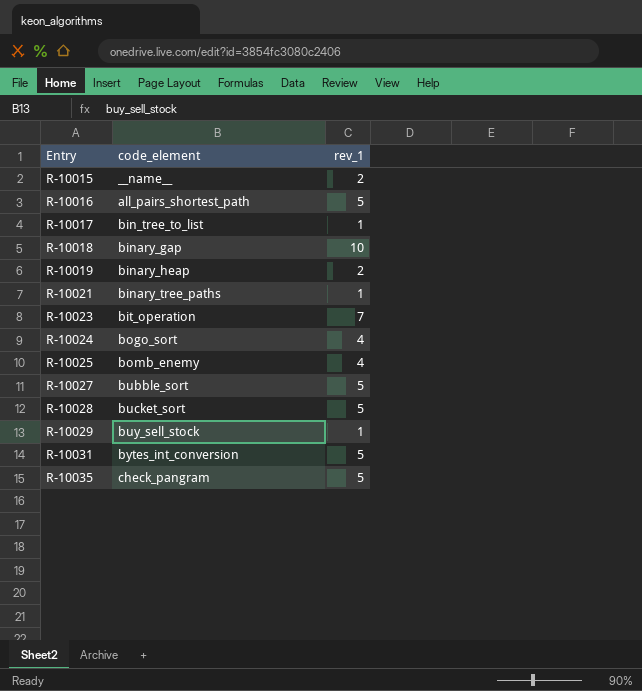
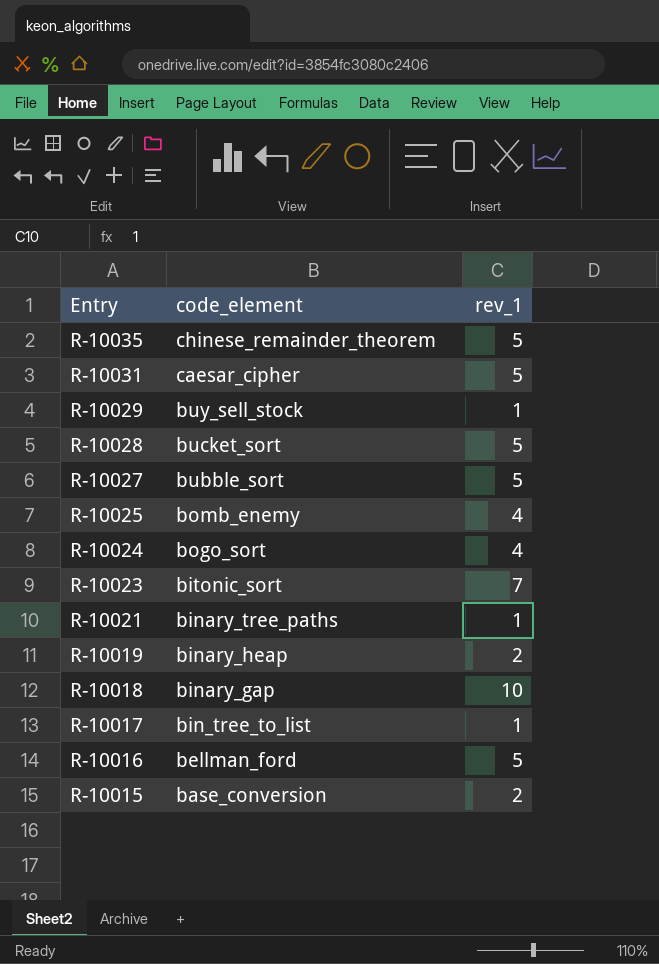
row order: Entry ascending -> Entry descending
R-10035 | code_element: check_pangram -> chinese_remainder_theorem
R-10031 | code_element: bytes_int_conversion -> caesar_cipher
R-10023 | code_element: bit_operation -> bitonic_sort
R-10016 | code_element: all_pairs_shortest_path -> bellman_ford
R-10015 | code_element: __name__ -> base_conversion

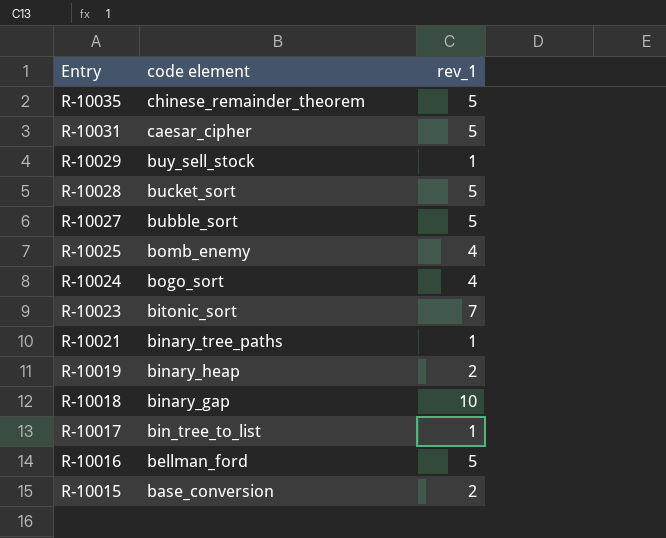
column name: code_element -> code element

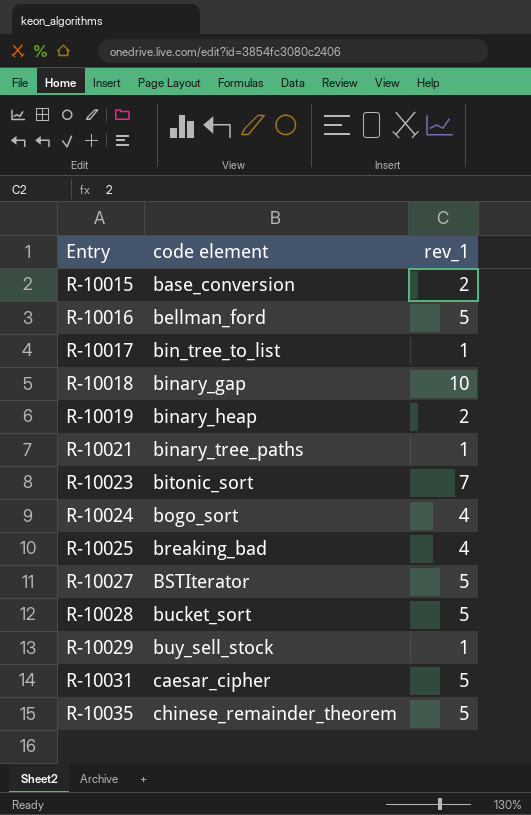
row order: Entry descending -> Entry ascending
R-10025 | code element: bomb_enemy -> breaking_bad
R-10027 | code element: bubble_sort -> BSTIterator

